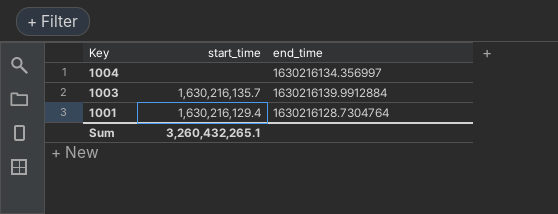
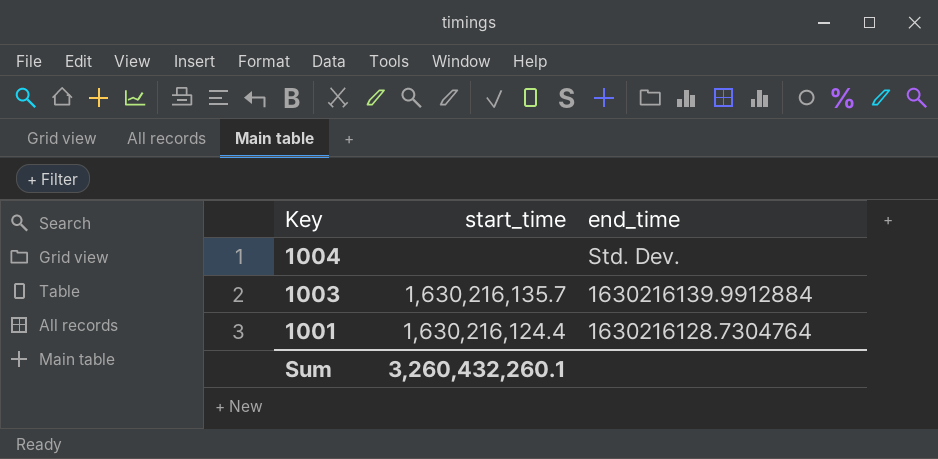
1004 | end_time: 1630216134.356997 -> Std. Dev.
1001 | start_time: 1,630,216,129.4 -> 1,630,216,124.4
Sum | start_time: 3,260,432,265.1 -> 3,260,432,260.1

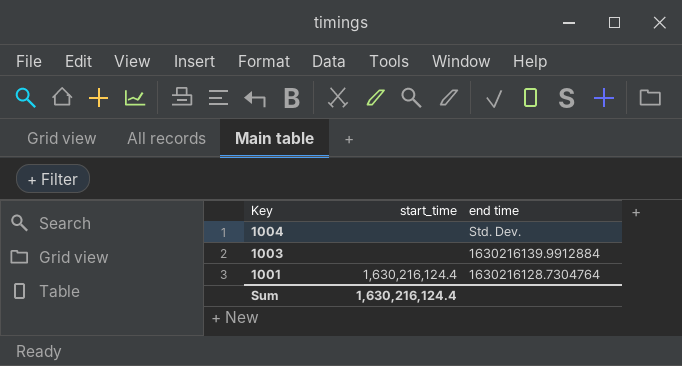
column name: end_time -> end time
1003 | start_time: 1,630,216,135.7 -> none
Sum | start_time: 3,260,432,260.1 -> 1,630,216,124.4

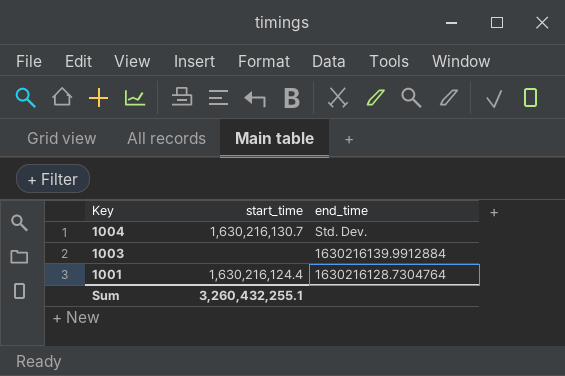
column name: end time -> end_time
1004 | start_time: none -> 1,630,216,130.7
Sum | start_time: 1,630,216,124.4 -> 3,260,432,255.1

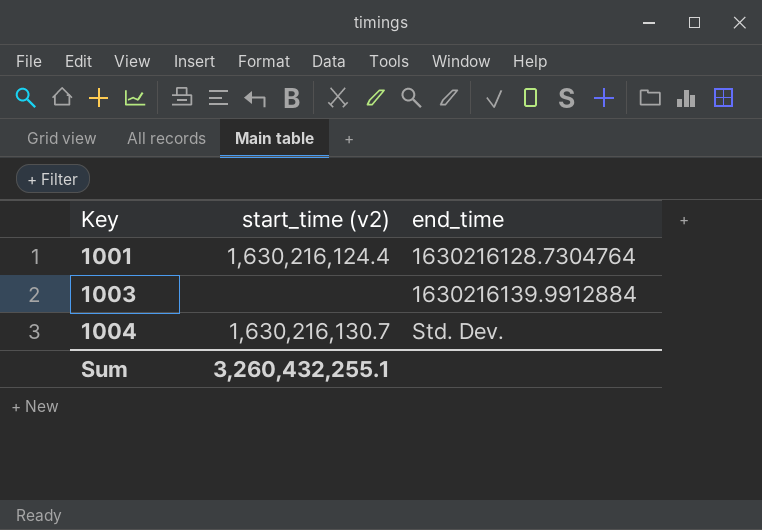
row order: Key descending -> Key ascending
column name: start_time -> start_time (v2)

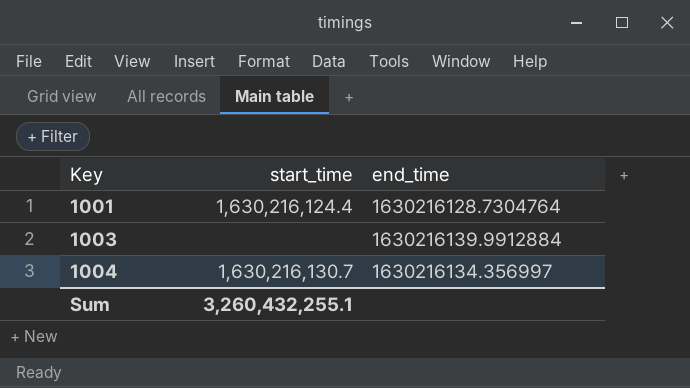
column name: start_time (v2) -> start_time
1004 | end_time: Std. Dev. -> 1630216134.356997

